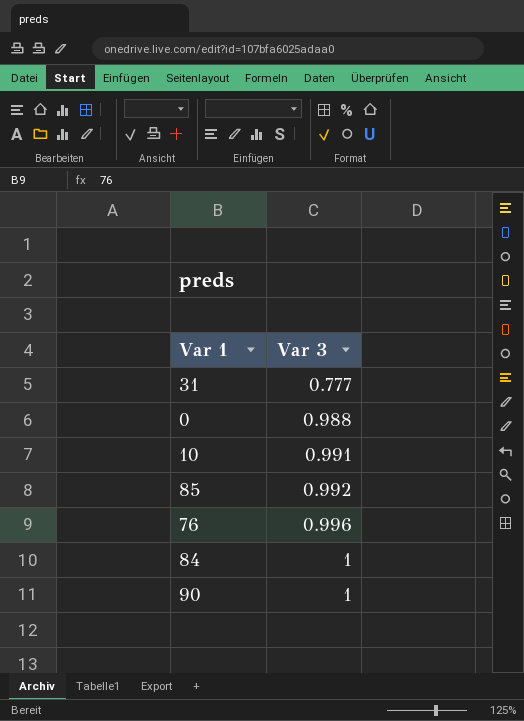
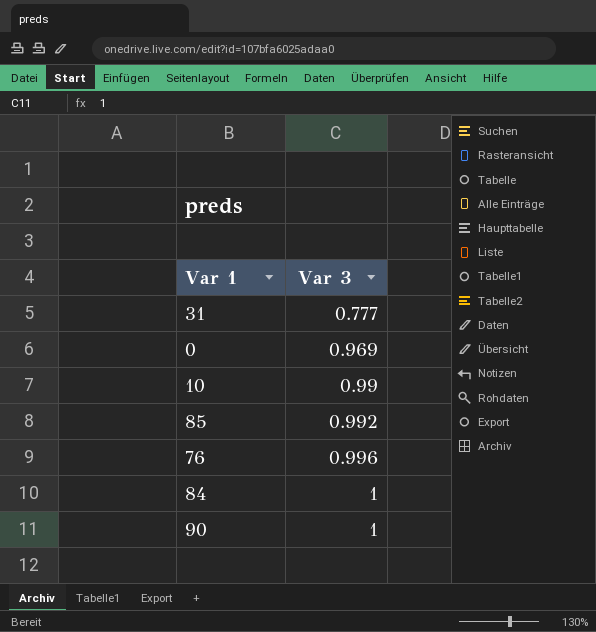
0 | Var 3: 0.988 -> 0.969
10 | Var 3: 0.991 -> 0.99

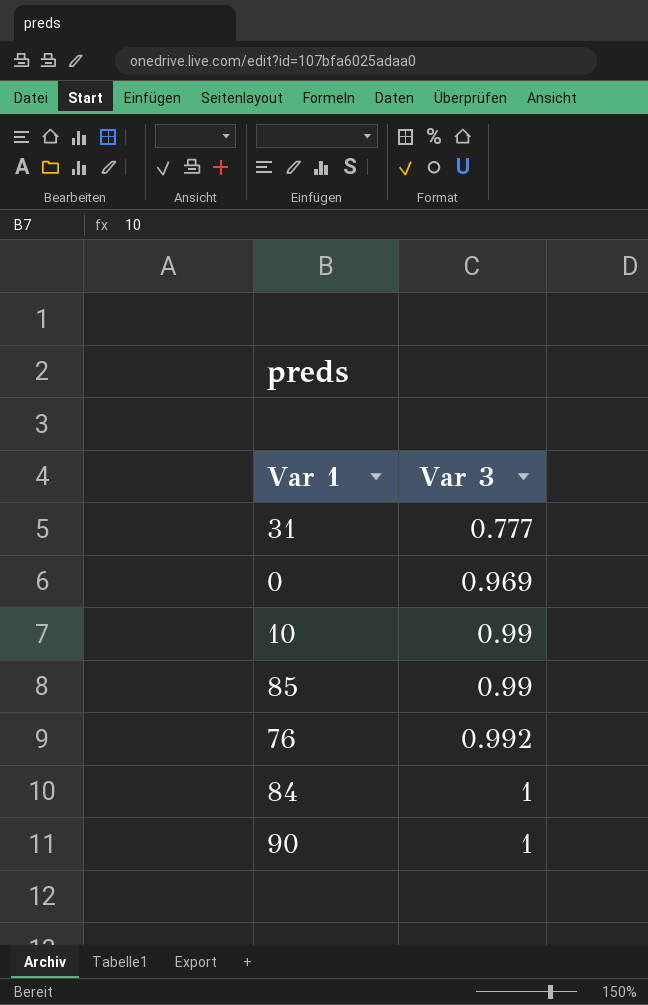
85 | Var 3: 0.992 -> 0.99
76 | Var 3: 0.996 -> 0.992

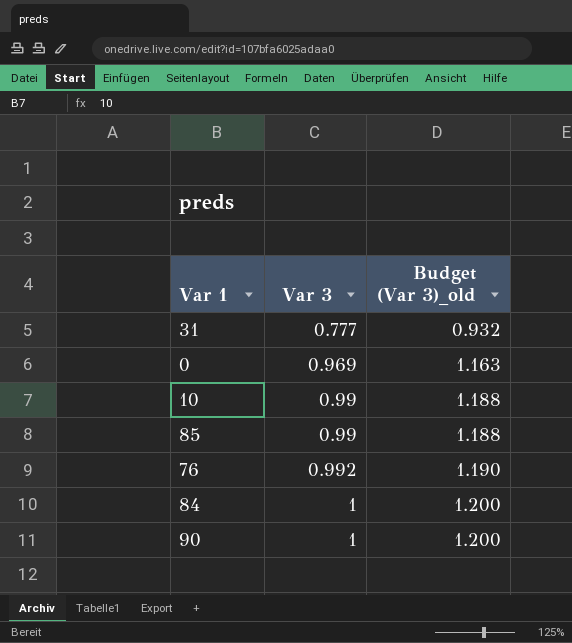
column Budget (Var 3)_old | formula: none -> [Var 3] * 1.2

